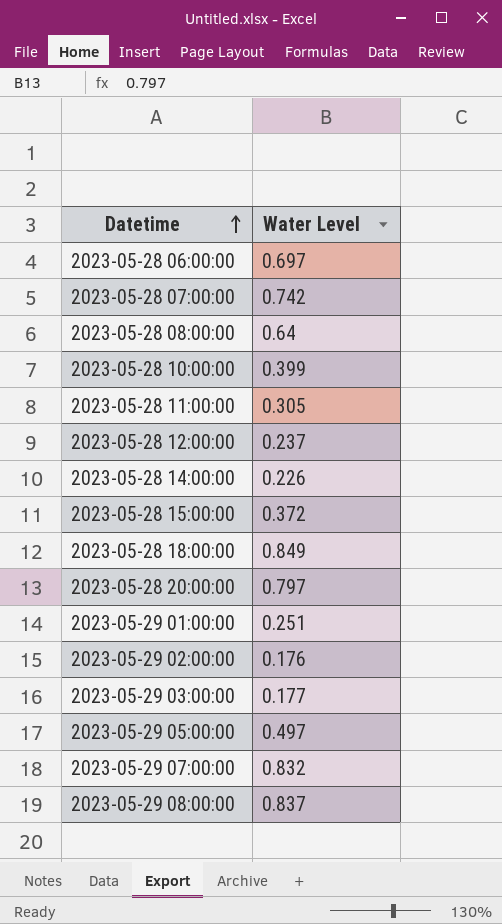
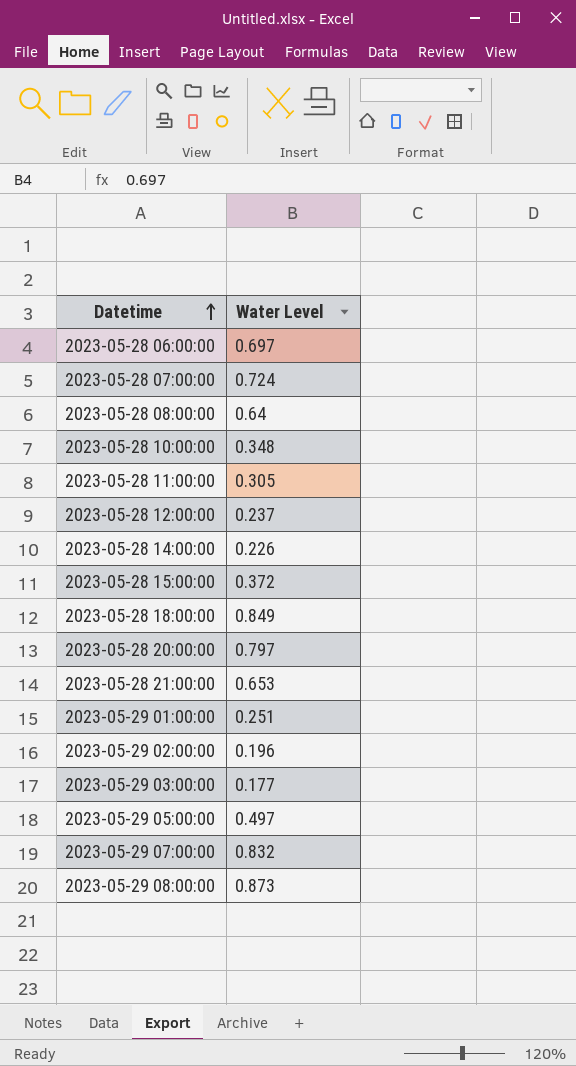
2023-05-28 07:00:00 | Water Level: 0.742 -> 0.724
2023-05-28 10:00:00 | Water Level: 0.399 -> 0.348
row 2023-05-28 21:00:00: none -> 0.653
2023-05-29 02:00:00 | Water Level: 0.176 -> 0.196
2023-05-29 08:00:00 | Water Level: 0.837 -> 0.873

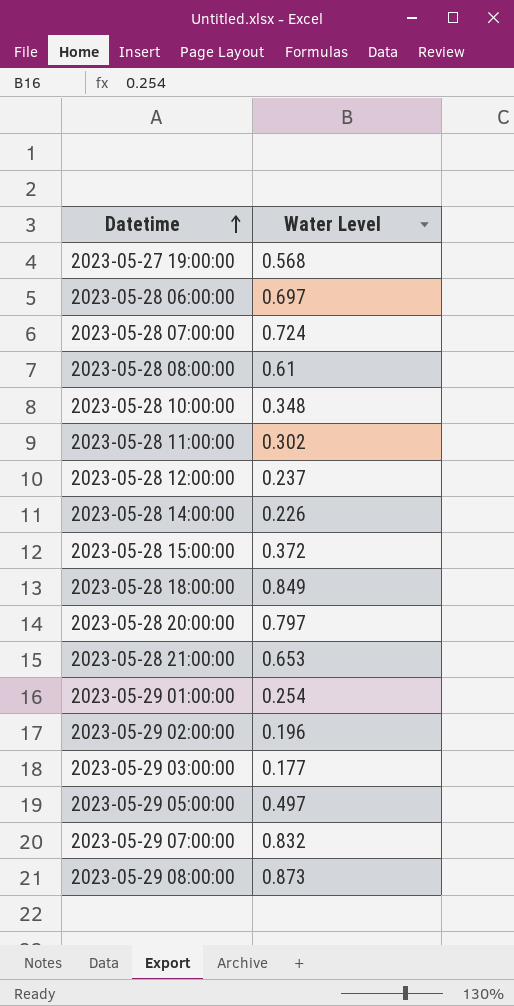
row 2023-05-27 19:00:00: none -> 0.568
2023-05-28 08:00:00 | Water Level: 0.64 -> 0.61
2023-05-28 11:00:00 | Water Level: 0.305 -> 0.302
2023-05-29 01:00:00 | Water Level: 0.251 -> 0.254

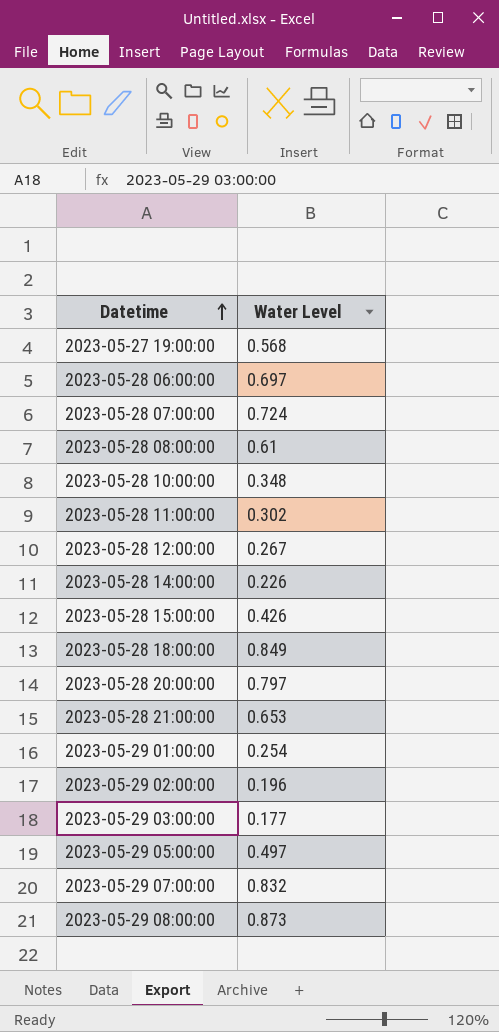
2023-05-28 12:00:00 | Water Level: 0.237 -> 0.267
2023-05-28 15:00:00 | Water Level: 0.372 -> 0.426

